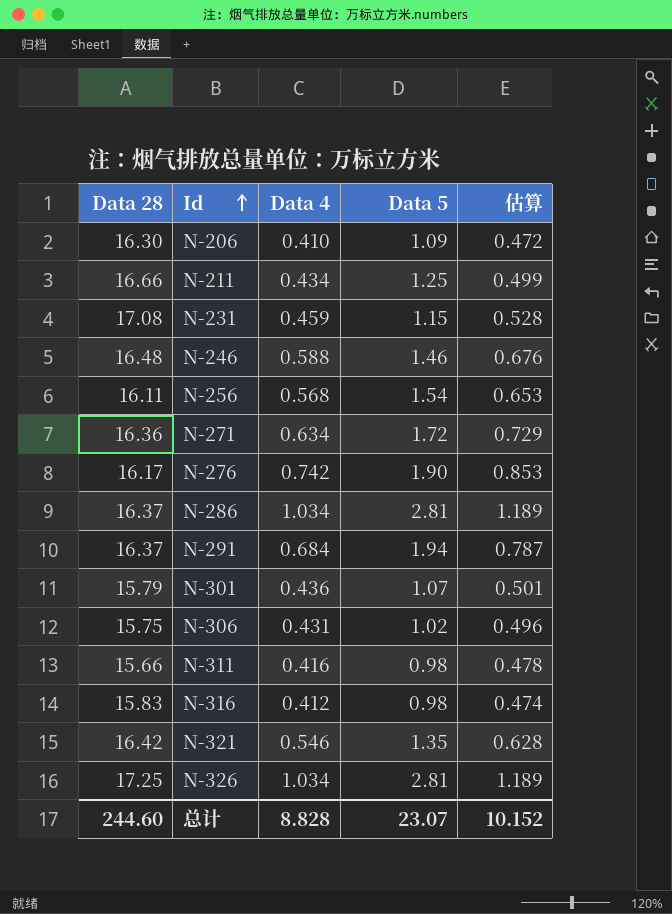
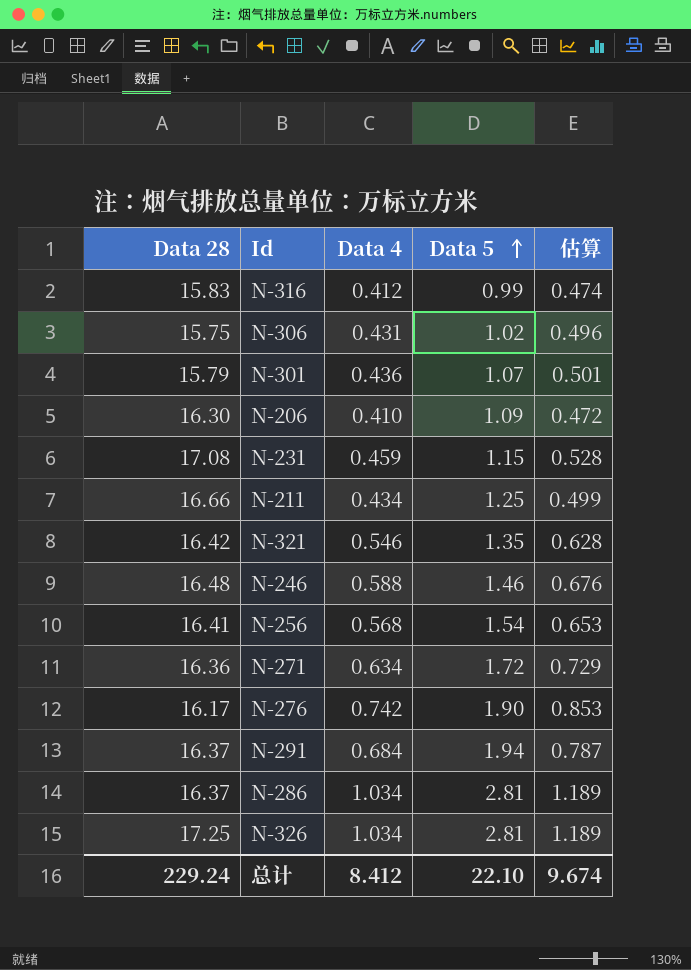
row order: Id ascending -> Data 5 ascending
row N-311: 15.66 | 0.416 | 0.98 | 0.478 -> none
N-316 | Data 5: 0.98 -> 0.99
N-256 | Data 28: 16.11 -> 16.41
总计 | Data 28: 244.60 -> 229.24
总计 | Data 4: 8.828 -> 8.412
总计 | Data 5: 23.07 -> 22.10
总计 | 估算: 10.152 -> 9.674

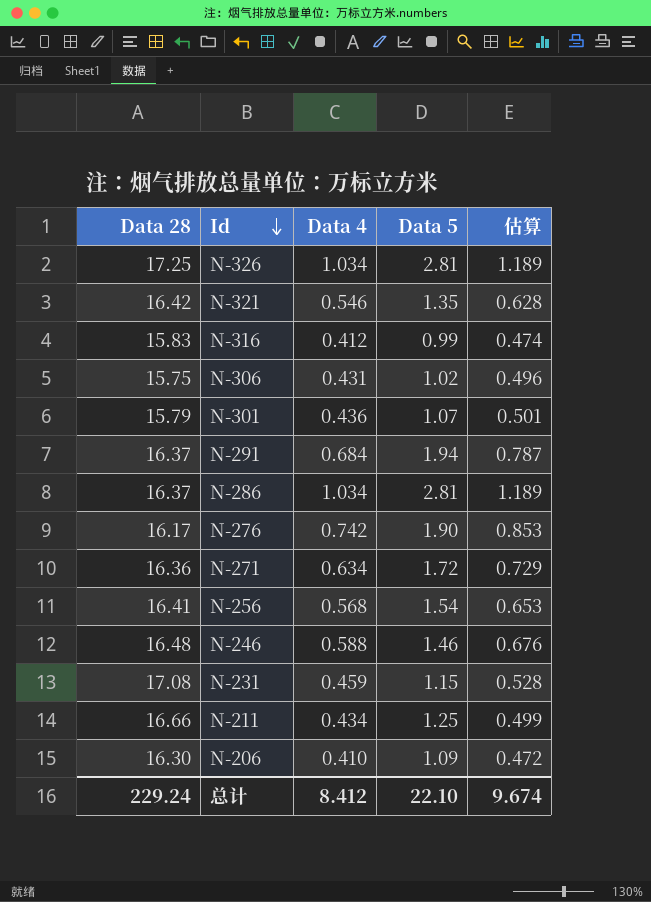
row order: Data 5 ascending -> Id descending

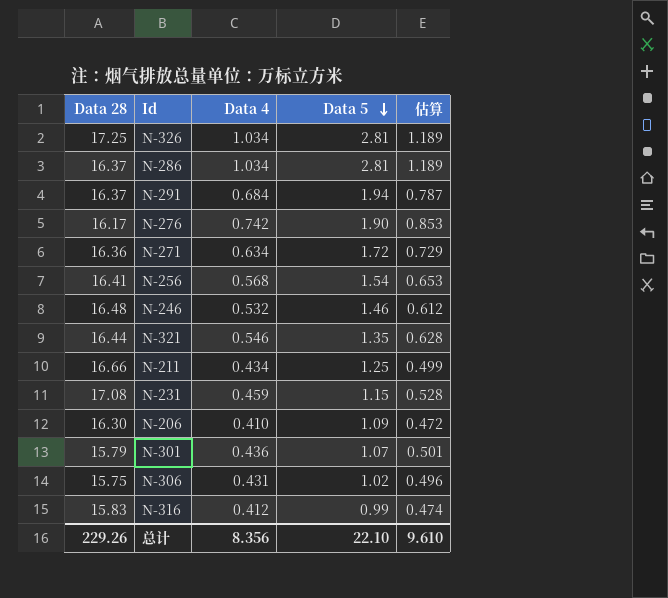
row order: Id descending -> Data 5 descending
N-246 | Data 4: 0.588 -> 0.532
N-246 | 估算: 0.676 -> 0.612
N-321 | Data 28: 16.42 -> 16.44
总计 | Data 28: 229.24 -> 229.26
总计 | Data 4: 8.412 -> 8.356
总计 | 估算: 9.674 -> 9.610

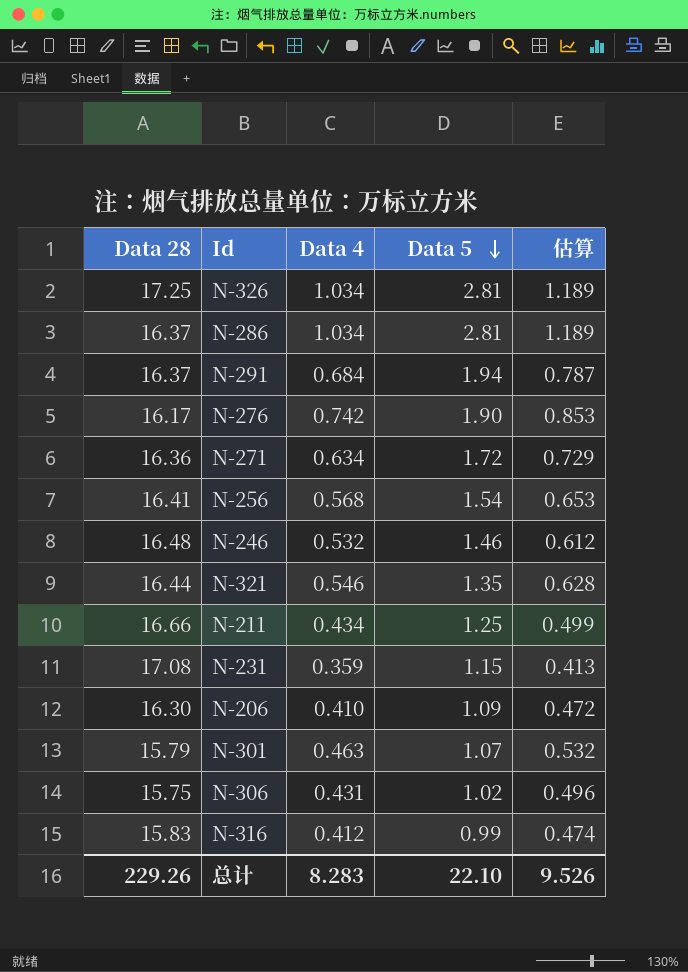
N-231 | Data 4: 0.459 -> 0.359
N-231 | 估算: 0.528 -> 0.413
N-301 | Data 4: 0.436 -> 0.463
N-301 | 估算: 0.501 -> 0.532
总计 | Data 4: 8.356 -> 8.283
总计 | 估算: 9.610 -> 9.526

